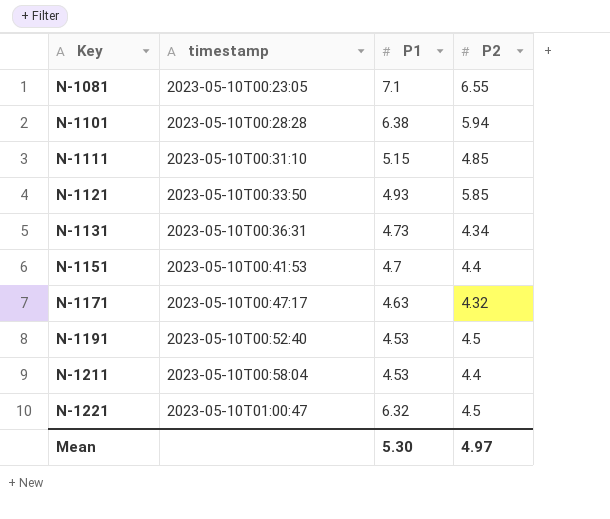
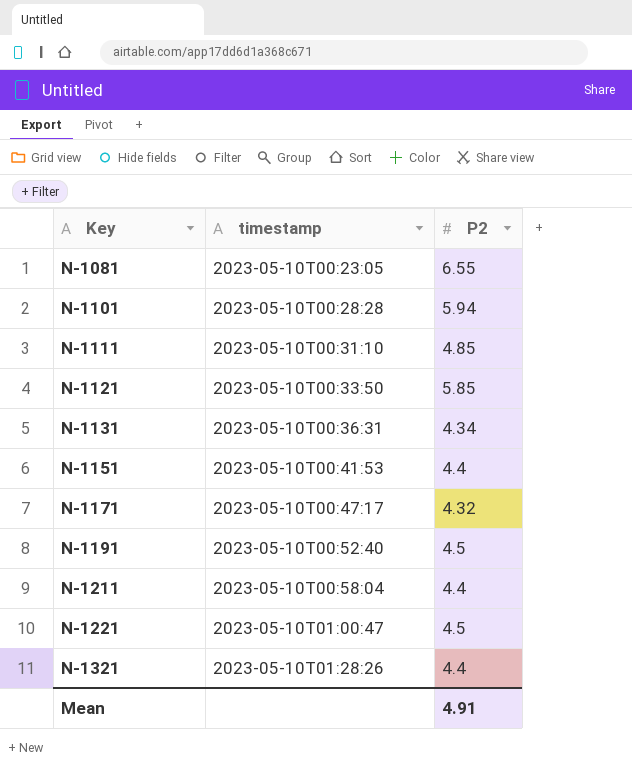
column P1 | position: 3 -> none
row N-1321: none -> 2023-05-10T01:28:26 | 4.4
Mean | P2: 4.97 -> 4.91

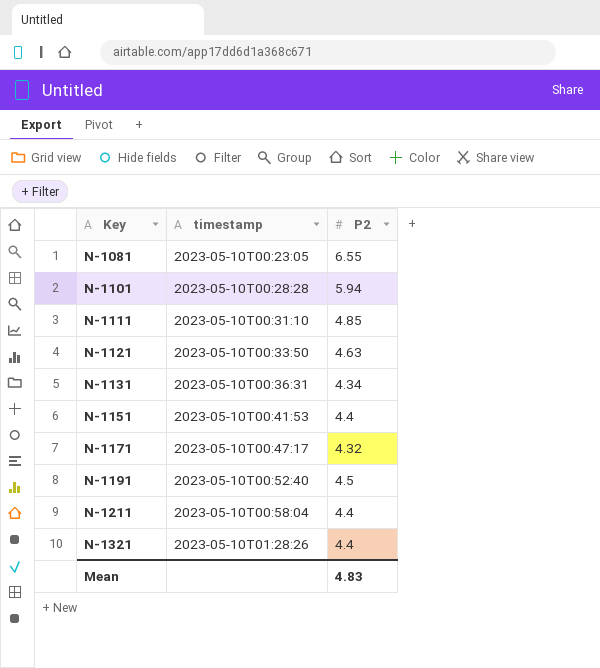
row N-1221: 2023-05-10T01:00:47 | 4.5 -> none
N-1121 | P2: 5.85 -> 4.63
Mean | P2: 4.91 -> 4.83

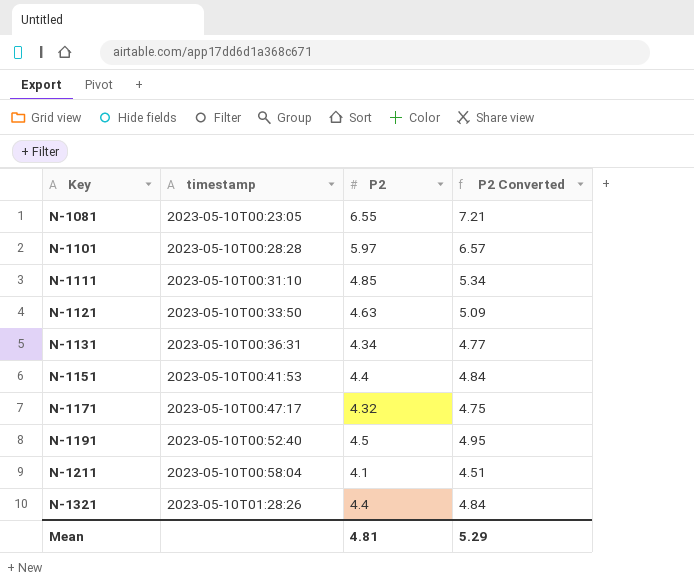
column P2 Converted | formula: none -> [P2] * 1.1
N-1101 | P2: 5.94 -> 5.97
N-1211 | P2: 4.4 -> 4.1
Mean | P2: 4.83 -> 4.81

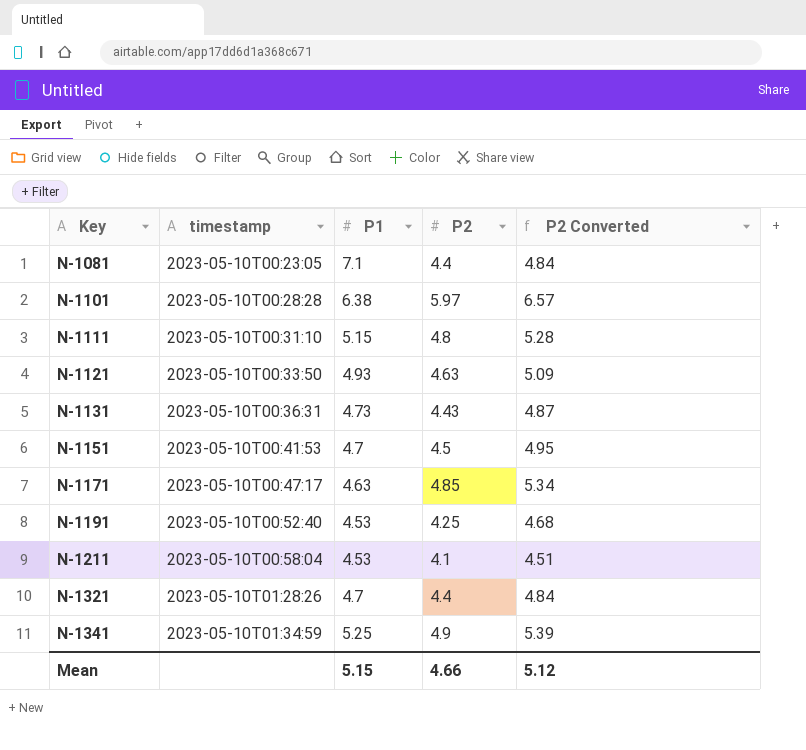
column P1 | position: none -> 3
N-1081 | P2: 6.55 -> 4.4
N-1081 | P2 Converted: 7.21 -> 4.84
N-1111 | P2: 4.85 -> 4.8
N-1111 | P2 Converted: 5.34 -> 5.28
N-1131 | P2: 4.34 -> 4.43
N-1131 | P2 Converted: 4.77 -> 4.87
N-1151 | P2: 4.4 -> 4.5
N-1151 | P2 Converted: 4.84 -> 4.95
N-1171 | P2: 4.32 -> 4.85
N-1171 | P2 Converted: 4.75 -> 5.34
N-1191 | P2: 4.5 -> 4.25
N-1191 | P2 Converted: 4.95 -> 4.68
row N-1341: none -> 2023-05-10T01:34:59 | 5.25 | 4.9 | 5.39
Mean | P2: 4.81 -> 4.66
Mean | P2 Converted: 5.29 -> 5.12

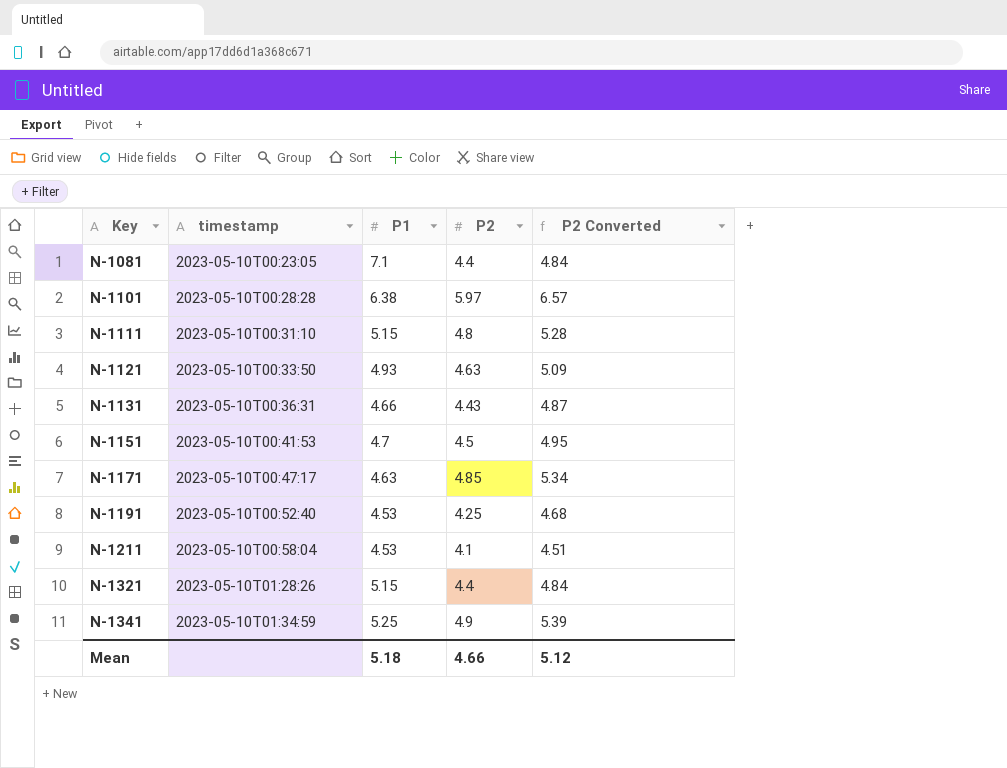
N-1131 | P1: 4.73 -> 4.66
N-1321 | P1: 4.7 -> 5.15
Mean | P1: 5.15 -> 5.18

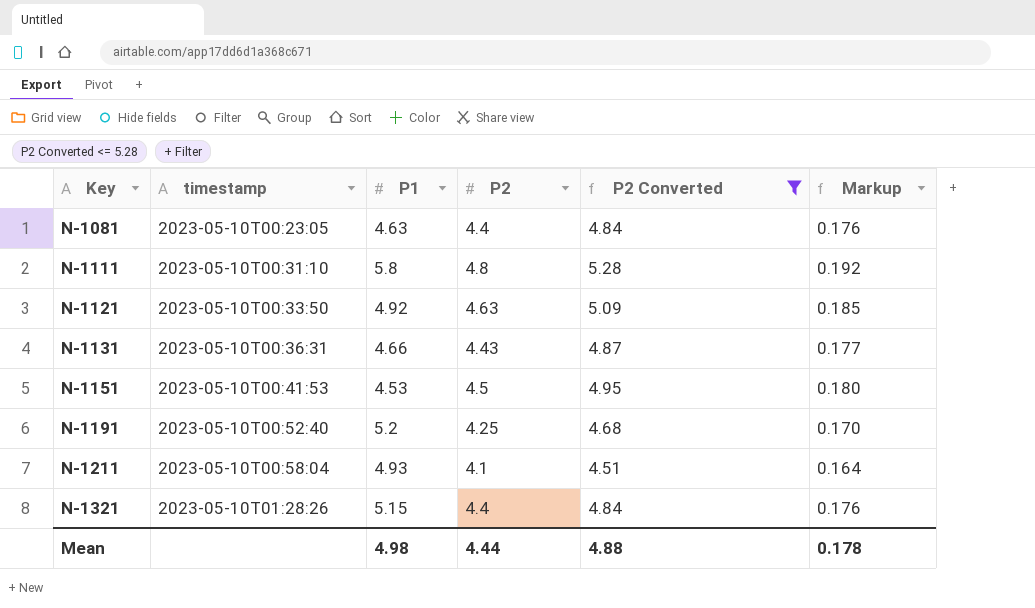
filter: none -> P2 Converted <= 5.28
column Markup | formula: none -> [P2] * 0.04
N-1081 | P1: 7.1 -> 4.63
N-1111 | P1: 5.15 -> 5.8
N-1121 | P1: 4.93 -> 4.92
N-1151 | P1: 4.7 -> 4.53
N-1191 | P1: 4.53 -> 5.2
N-1211 | P1: 4.53 -> 4.93
Mean | P1: 5.18 -> 4.98
Mean | P2: 4.66 -> 4.44
Mean | P2 Converted: 5.12 -> 4.88

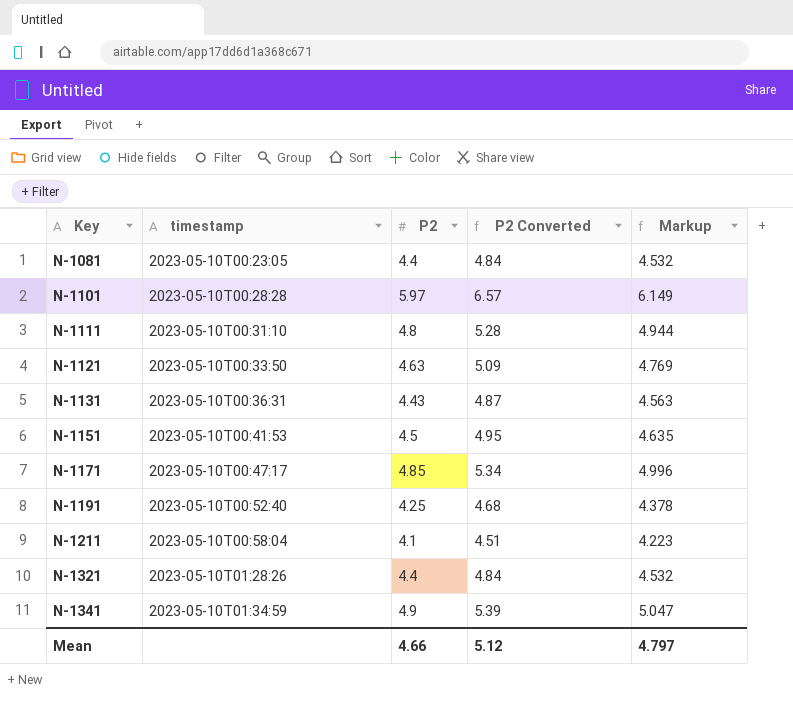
filter: P2 Converted <= 5.28 -> none
column P1 | position: 3 -> none
column Markup | formula: [P2] * 0.04 -> [P2] * 1.03
Mean | P2: 4.44 -> 4.66
Mean | P2 Converted: 4.88 -> 5.12
Mean | Markup: 0.178 -> 4.797

